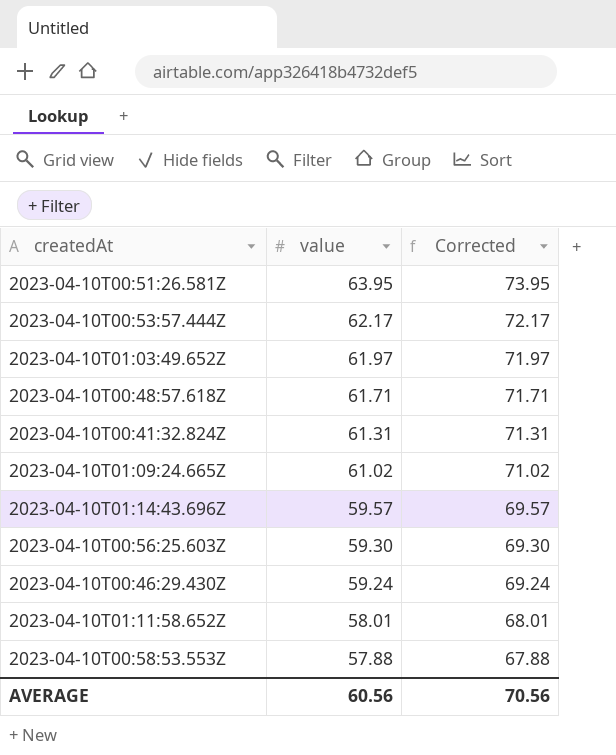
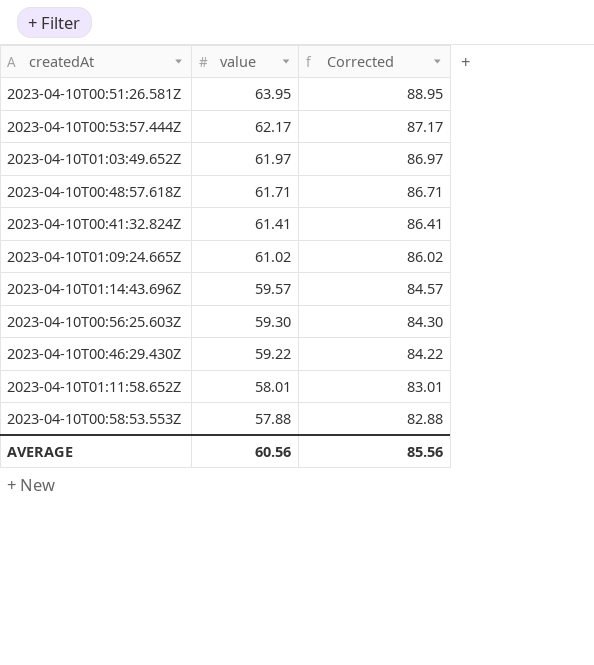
column Corrected | formula: [value] + 10 -> [value] + 25
2023-04-10T00:41:32.824Z | value: 61.31 -> 61.41
2023-04-10T00:46:29.430Z | value: 59.24 -> 59.22
AVERAGE | Corrected: 70.56 -> 85.56

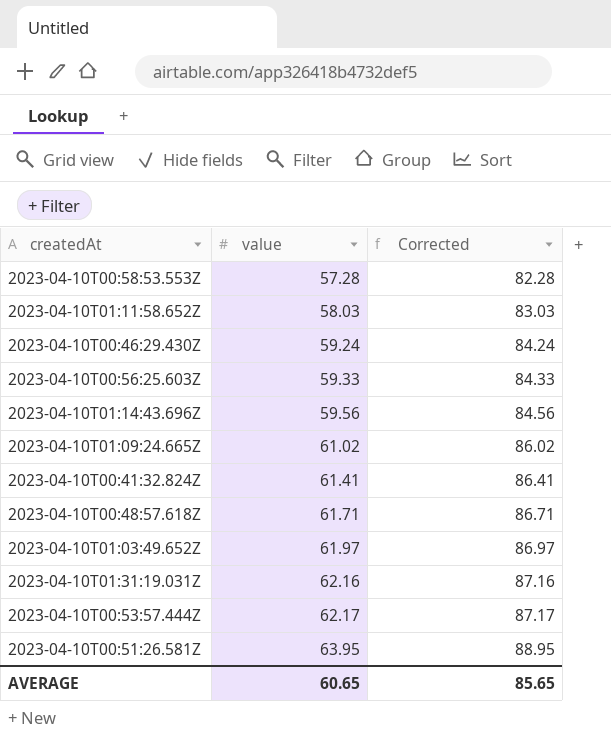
row order: value descending -> value ascending
2023-04-10T00:58:53.553Z | value: 57.88 -> 57.28
2023-04-10T00:58:53.553Z | Corrected: 82.88 -> 82.28
2023-04-10T01:11:58.652Z | value: 58.01 -> 58.03
2023-04-10T01:11:58.652Z | Corrected: 83.01 -> 83.03
2023-04-10T00:46:29.430Z | value: 59.22 -> 59.24
2023-04-10T00:46:29.430Z | Corrected: 84.22 -> 84.24
2023-04-10T00:56:25.603Z | value: 59.30 -> 59.33
2023-04-10T00:56:25.603Z | Corrected: 84.30 -> 84.33
2023-04-10T01:14:43.696Z | value: 59.57 -> 59.56
2023-04-10T01:14:43.696Z | Corrected: 84.57 -> 84.56
row 2023-04-10T01:31:19.031Z: none -> 62.16 | 87.16
AVERAGE | value: 60.56 -> 60.65
AVERAGE | Corrected: 85.56 -> 85.65

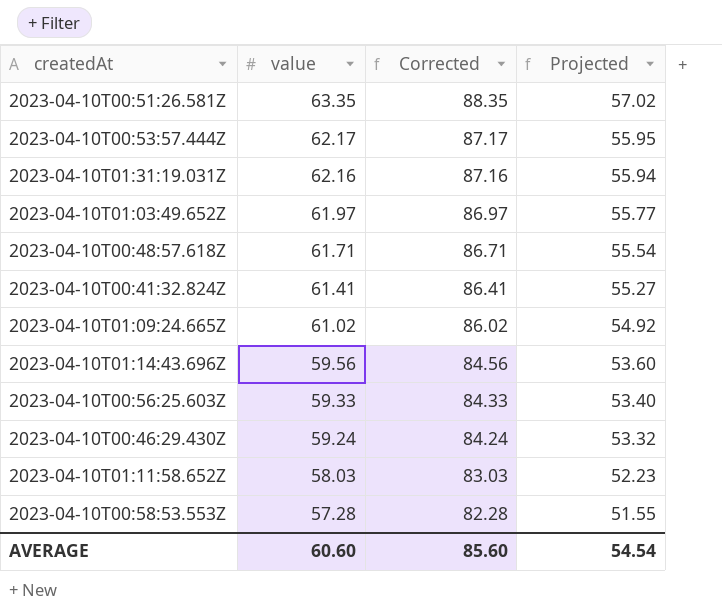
row order: value ascending -> value descending
column Projected | formula: none -> [value] * 0.9
2023-04-10T00:51:26.581Z | value: 63.95 -> 63.35
2023-04-10T00:51:26.581Z | Corrected: 88.95 -> 88.35
AVERAGE | value: 60.65 -> 60.60
AVERAGE | Corrected: 85.65 -> 85.60

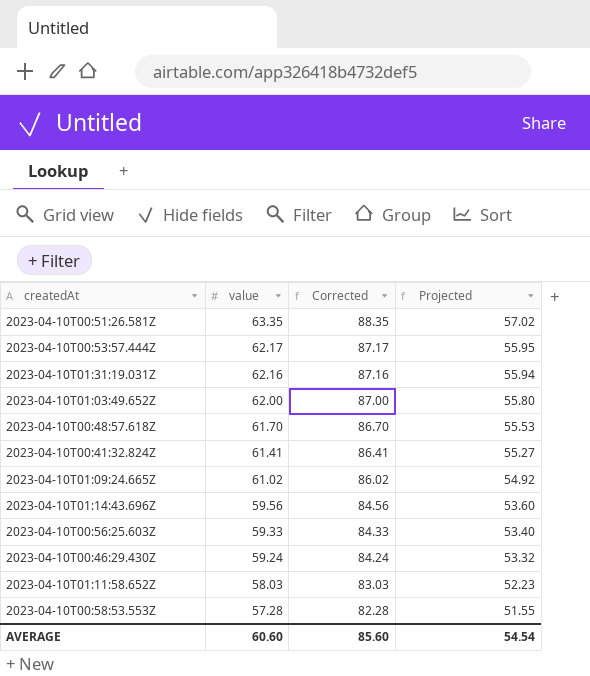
2023-04-10T01:03:49.652Z | value: 61.97 -> 62.00
2023-04-10T01:03:49.652Z | Corrected: 86.97 -> 87.00
2023-04-10T01:03:49.652Z | Projected: 55.77 -> 55.80
2023-04-10T00:48:57.618Z | value: 61.71 -> 61.70
2023-04-10T00:48:57.618Z | Corrected: 86.71 -> 86.70
2023-04-10T00:48:57.618Z | Projected: 55.54 -> 55.53

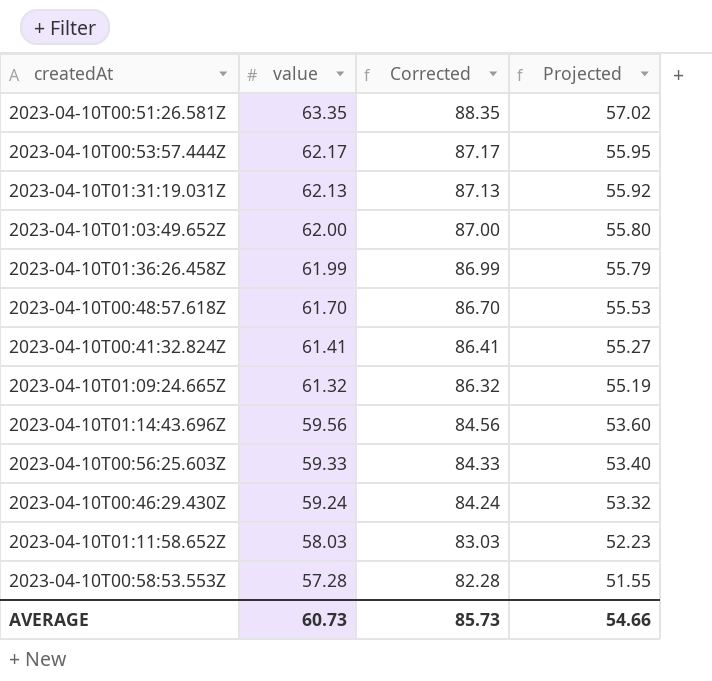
2023-04-10T01:31:19.031Z | value: 62.16 -> 62.13
2023-04-10T01:31:19.031Z | Corrected: 87.16 -> 87.13
2023-04-10T01:31:19.031Z | Projected: 55.94 -> 55.92
row 2023-04-10T01:36:26.458Z: none -> 61.99 | 86.99 | 55.79
2023-04-10T01:09:24.665Z | value: 61.02 -> 61.32
2023-04-10T01:09:24.665Z | Corrected: 86.02 -> 86.32
2023-04-10T01:09:24.665Z | Projected: 54.92 -> 55.19
AVERAGE | value: 60.60 -> 60.73
AVERAGE | Corrected: 85.60 -> 85.73
AVERAGE | Projected: 54.54 -> 54.66

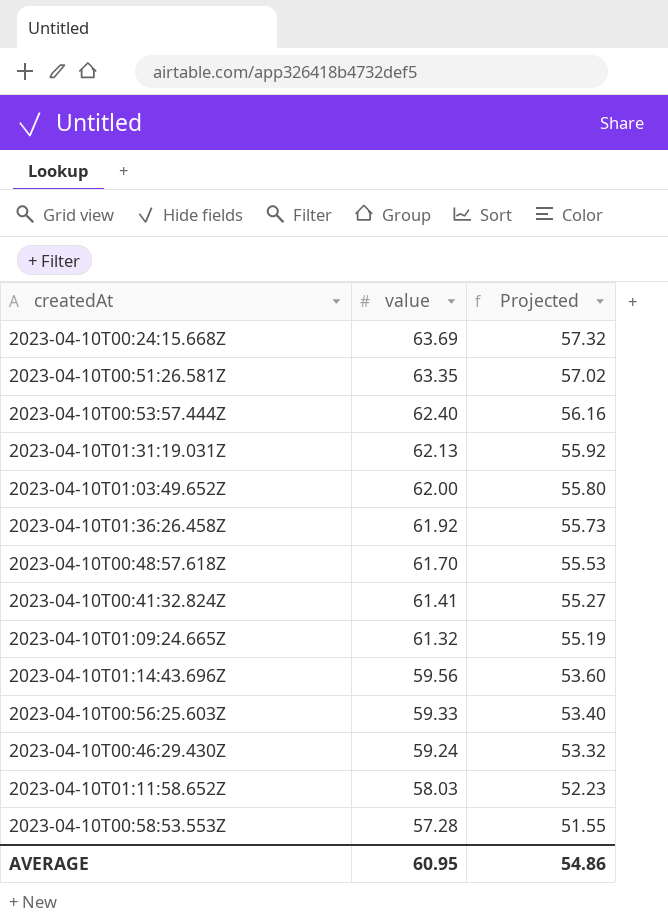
column Corrected | formula: [value] + 25 -> none
row 2023-04-10T00:24:15.668Z: none -> 63.69 | 57.32
2023-04-10T00:53:57.444Z | value: 62.17 -> 62.40
2023-04-10T00:53:57.444Z | Projected: 55.95 -> 56.16
2023-04-10T01:36:26.458Z | value: 61.99 -> 61.92
2023-04-10T01:36:26.458Z | Projected: 55.79 -> 55.73
AVERAGE | value: 60.73 -> 60.95
AVERAGE | Projected: 54.66 -> 54.86

